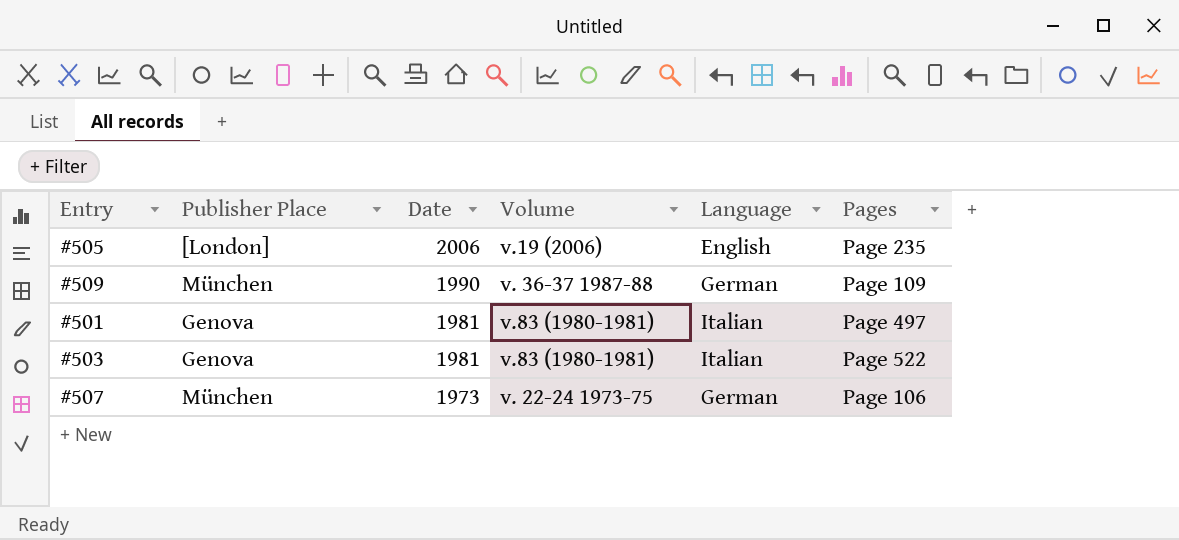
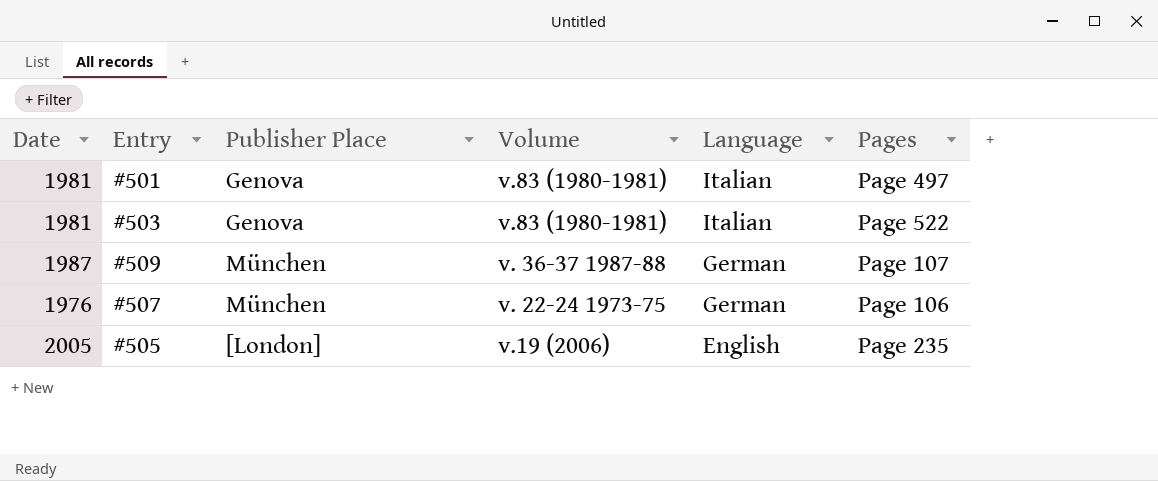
row order: Date descending -> Language descending
column Date | position: 3 -> 1
#509 | Date: 1990 -> 1987
#509 | Pages: Page 109 -> Page 107
#507 | Date: 1973 -> 1976
#505 | Date: 2006 -> 2005

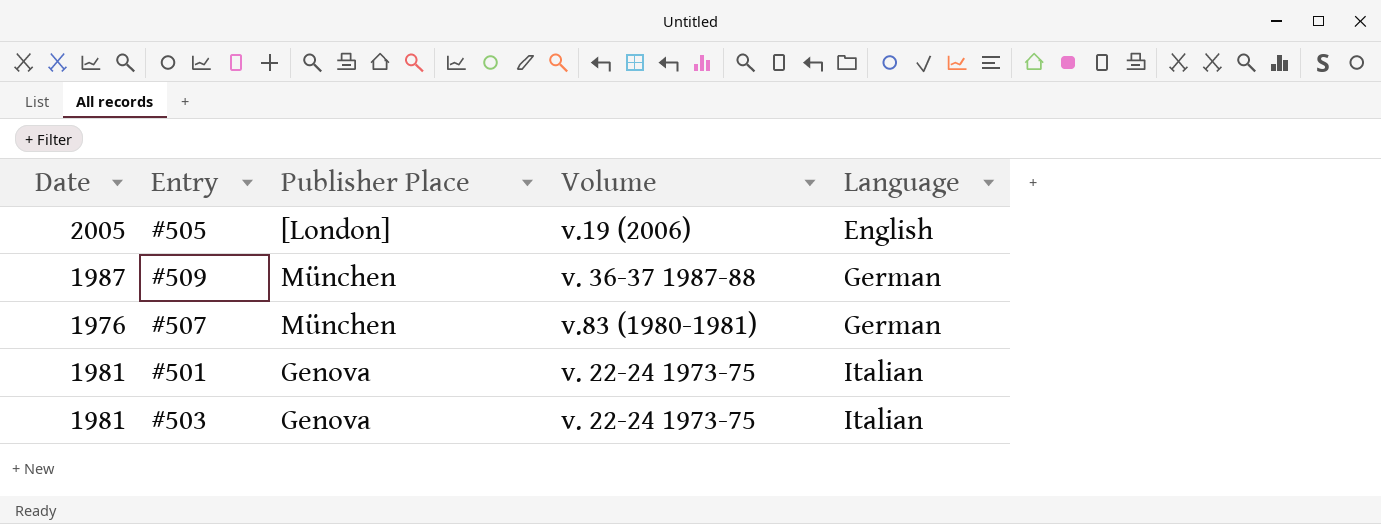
row order: Language descending -> Language ascending
column Pages | position: 6 -> none
#507 | Volume: v. 22-24 1973-75 -> v.83 (1980-1981)
#501 | Volume: v.83 (1980-1981) -> v. 22-24 1973-75
#503 | Volume: v.83 (1980-1981) -> v. 22-24 1973-75

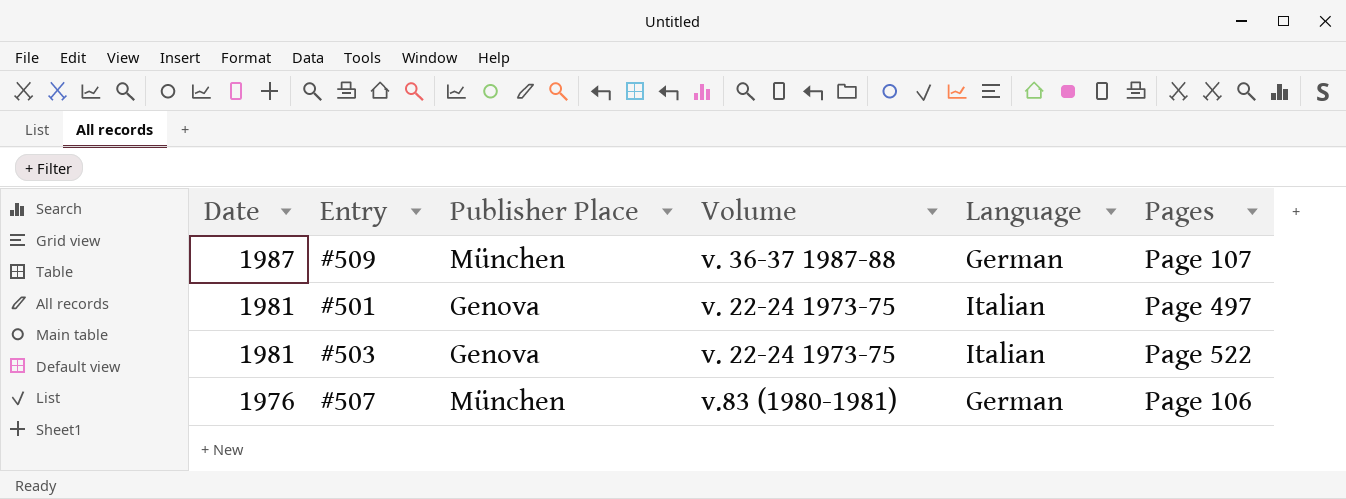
row order: Language ascending -> Date descending
column Pages | position: none -> 6
row #505: 2005 | [London] | v.19 (2006) | English -> none

